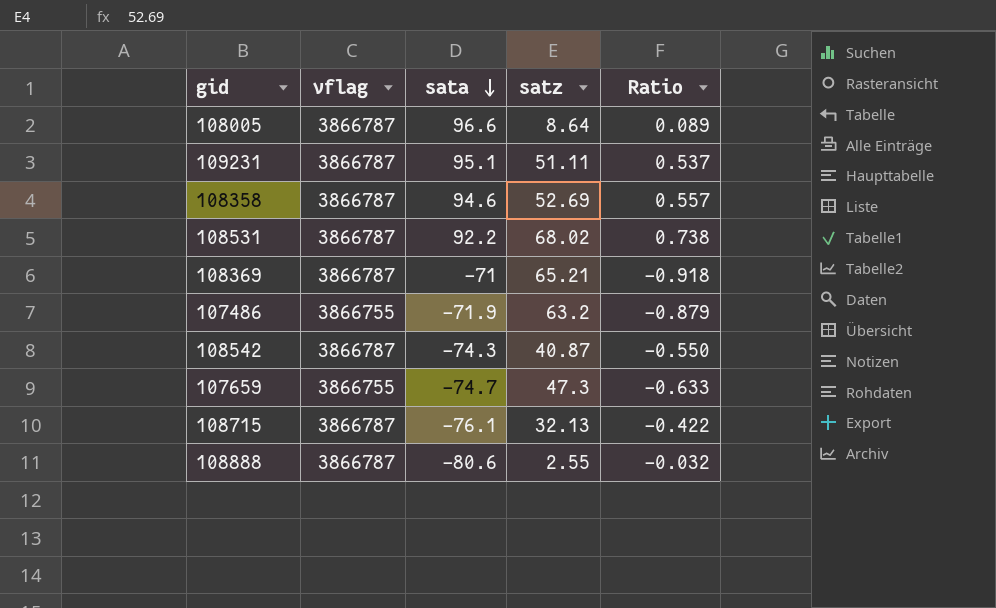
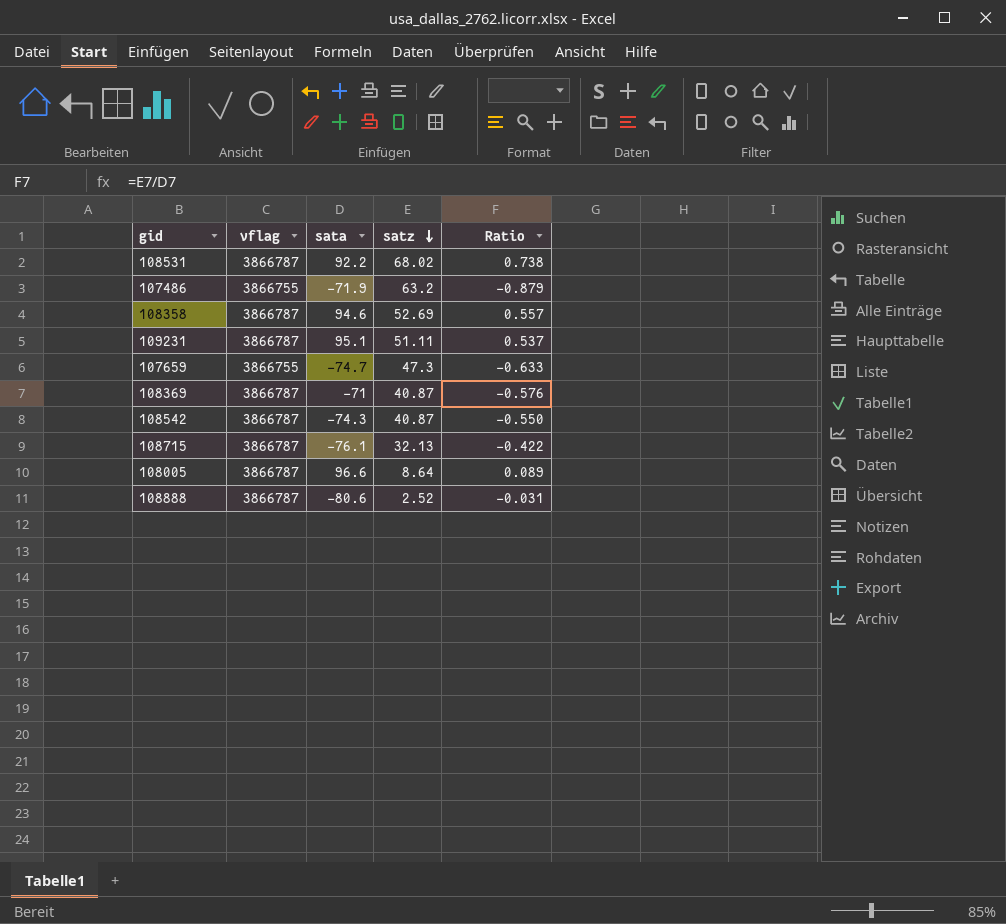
row order: sata descending -> satz descending
108369 | satz: 65.21 -> 40.87
108369 | Ratio: -0.918 -> -0.576
108888 | satz: 2.55 -> 2.52
108888 | Ratio: -0.032 -> -0.031

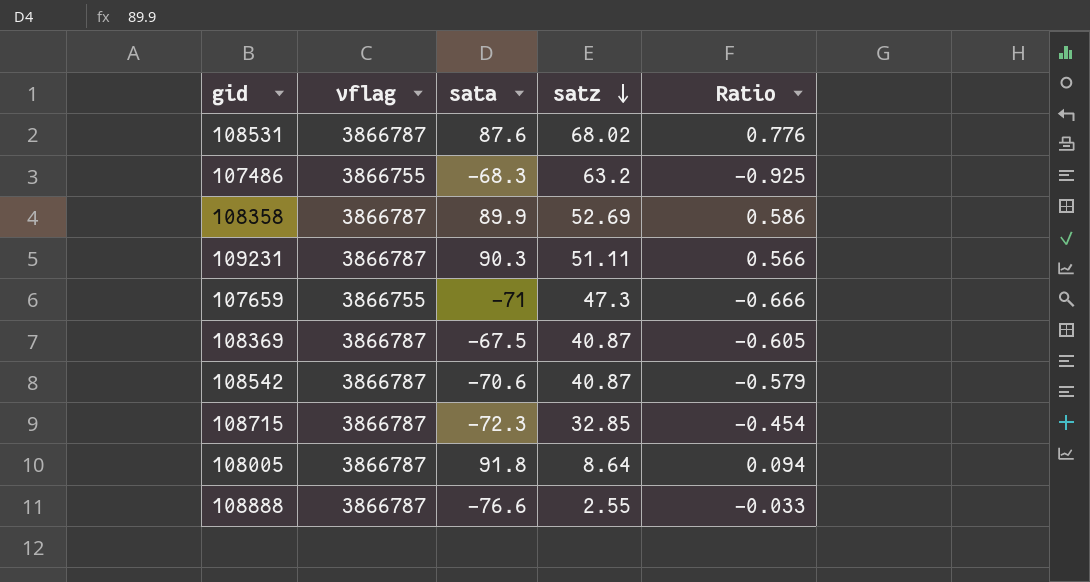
108531 | sata: 92.2 -> 87.6
108531 | Ratio: 0.738 -> 0.776
107486 | sata: -71.9 -> -68.3
107486 | Ratio: -0.879 -> -0.925
108358 | sata: 94.6 -> 89.9
108358 | Ratio: 0.557 -> 0.586
109231 | sata: 95.1 -> 90.3
109231 | Ratio: 0.537 -> 0.566
107659 | sata: -74.7 -> -71
107659 | Ratio: -0.633 -> -0.666
108369 | sata: -71 -> -67.5
108369 | Ratio: -0.576 -> -0.605
108542 | sata: -74.3 -> -70.6
108542 | Ratio: -0.550 -> -0.579
108715 | sata: -76.1 -> -72.3
108715 | satz: 32.13 -> 32.85
108715 | Ratio: -0.422 -> -0.454
108005 | sata: 96.6 -> 91.8
108005 | Ratio: 0.089 -> 0.094
108888 | sata: -80.6 -> -76.6
108888 | satz: 2.52 -> 2.55
108888 | Ratio: -0.031 -> -0.033

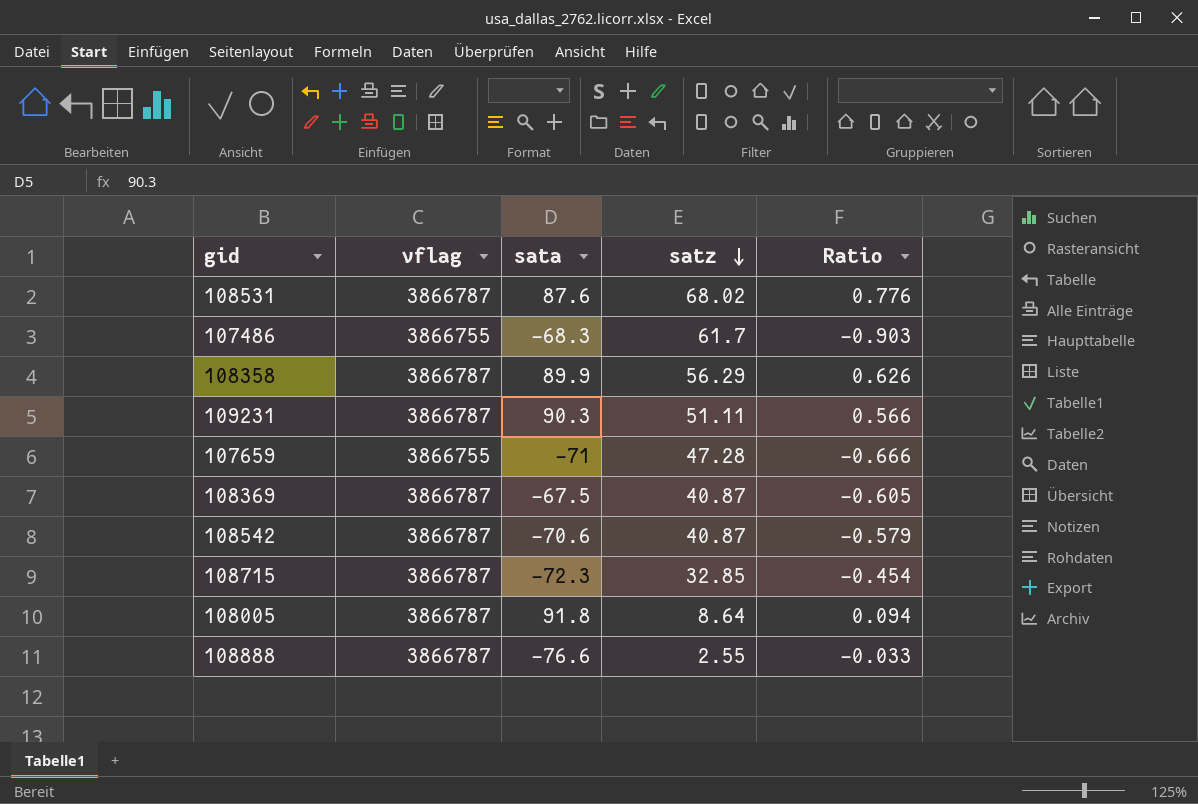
107486 | satz: 63.2 -> 61.7
107486 | Ratio: -0.925 -> -0.903
108358 | satz: 52.69 -> 56.29
108358 | Ratio: 0.586 -> 0.626
107659 | satz: 47.3 -> 47.28

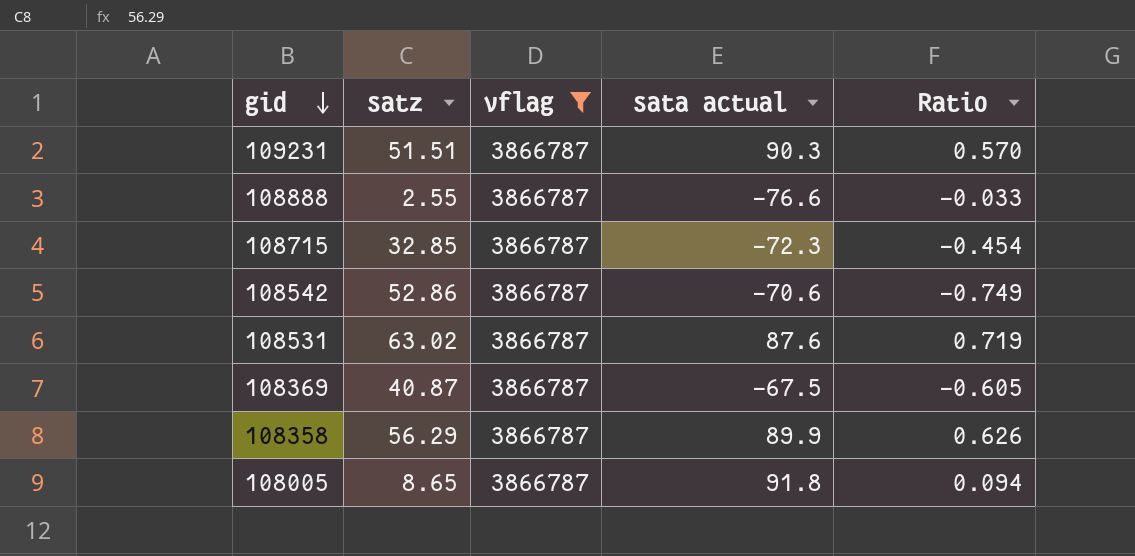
filter: none -> vflag = 3866787
row order: satz descending -> gid descending
column satz | position: 4 -> 2
column name: sata -> sata actual
109231 | satz: 51.11 -> 51.51
109231 | Ratio: 0.566 -> 0.570
108542 | satz: 40.87 -> 52.86
108542 | Ratio: -0.579 -> -0.749
108531 | satz: 68.02 -> 63.02
108531 | Ratio: 0.776 -> 0.719
108005 | satz: 8.64 -> 8.65

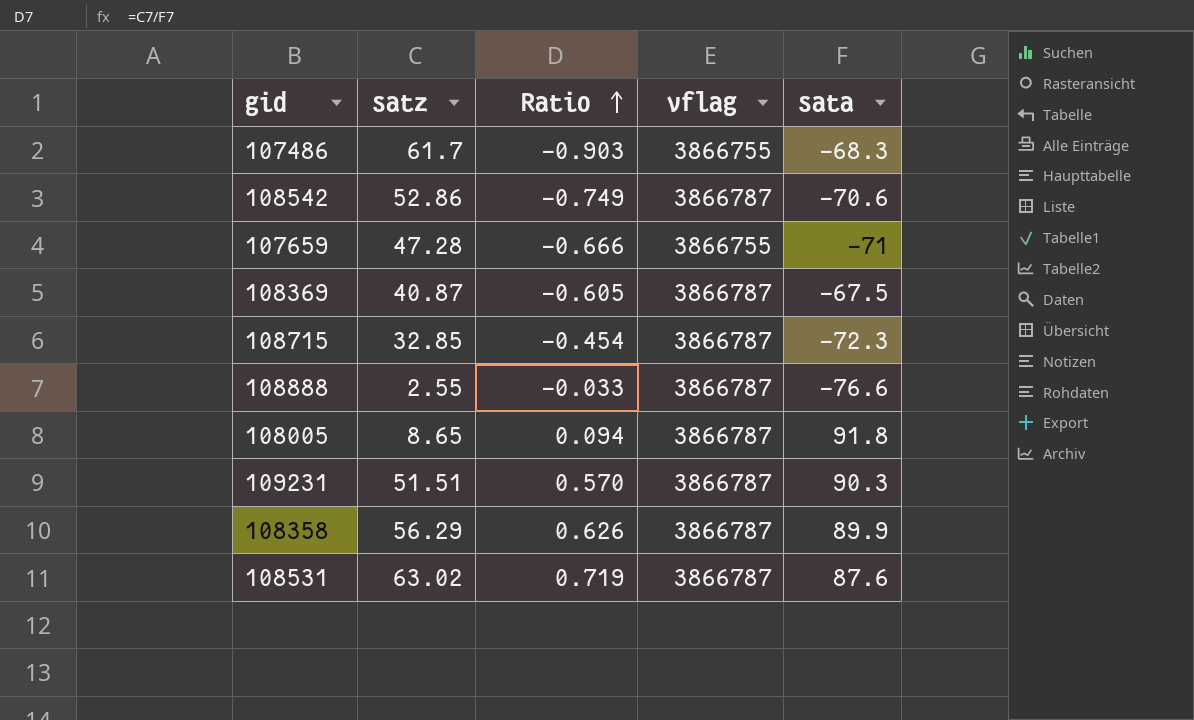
filter: vflag = 3866787 -> none
row order: gid descending -> Ratio ascending
column Ratio | position: 5 -> 3
column name: sata actual -> sata

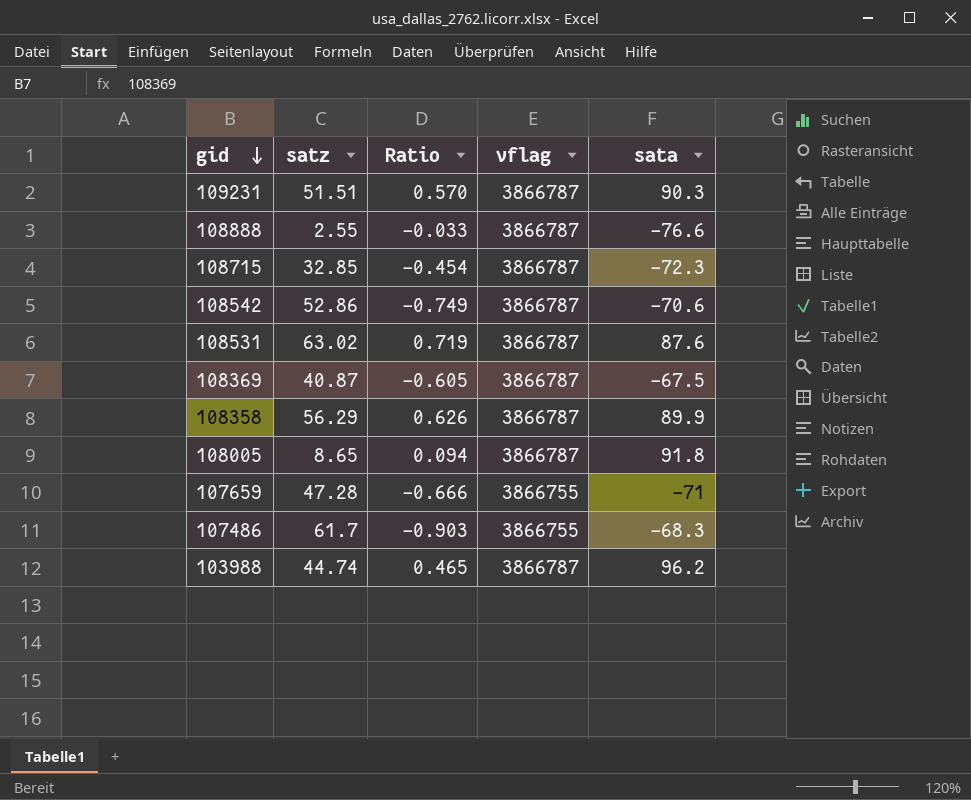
row order: Ratio ascending -> gid descending
row 103988: none -> 44.74 | 0.465 | 3866787 | 96.2

